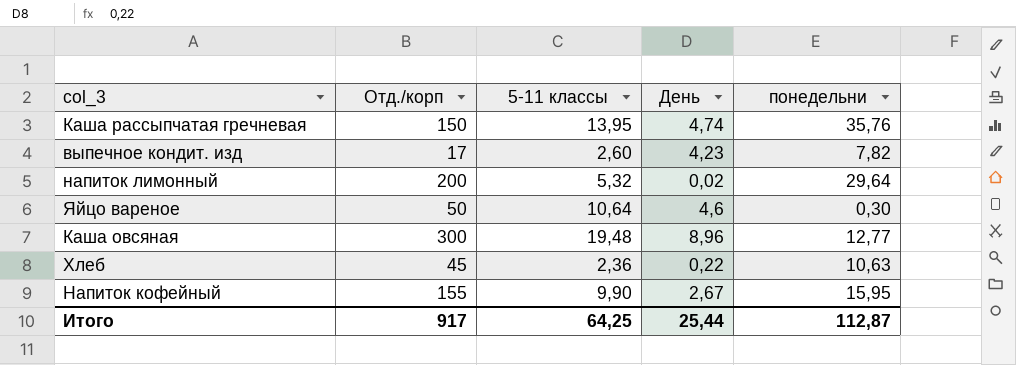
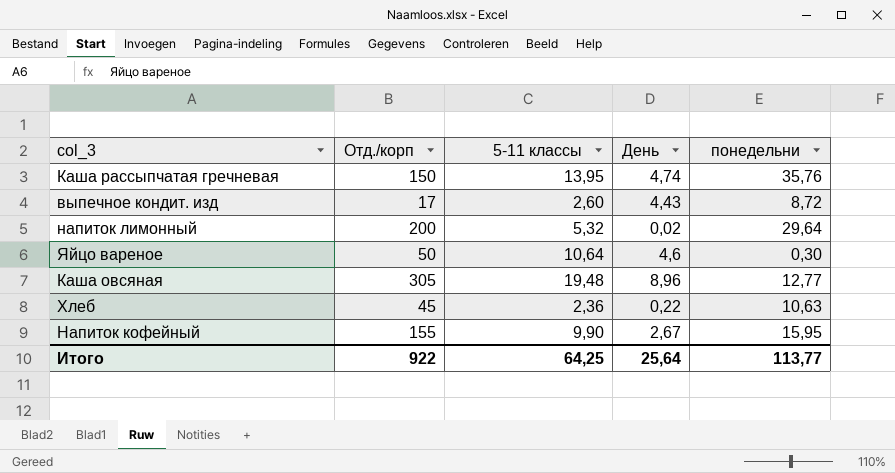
выпечное кондит. изд | День: 4,23 -> 4,43
выпечное кондит. изд | понедельни: 7,82 -> 8,72
Каша овсяная | Отд./корп: 300 -> 305
Итого | Отд./корп: 917 -> 922
Итого | День: 25,44 -> 25,64
Итого | понедельни: 112,87 -> 113,77

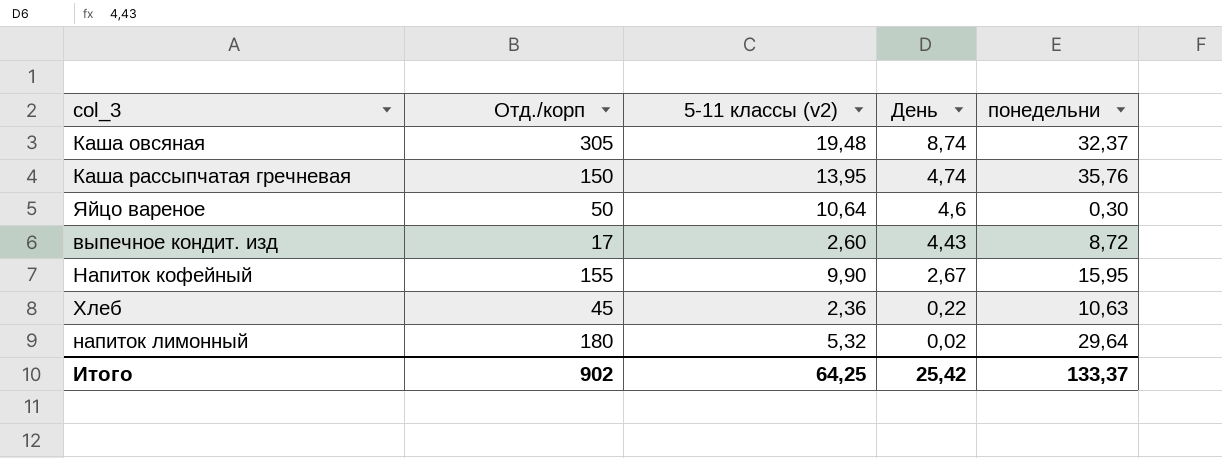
row order: none -> День descending
column name: 5-11 классы -> 5-11 классы (v2)
Каша овсяная | День: 8,96 -> 8,74
Каша овсяная | понедельни: 12,77 -> 32,37
напиток лимонный | Отд./корп: 200 -> 180
Итого | Отд./корп: 922 -> 902
Итого | День: 25,64 -> 25,42
Итого | понедельни: 113,77 -> 133,37

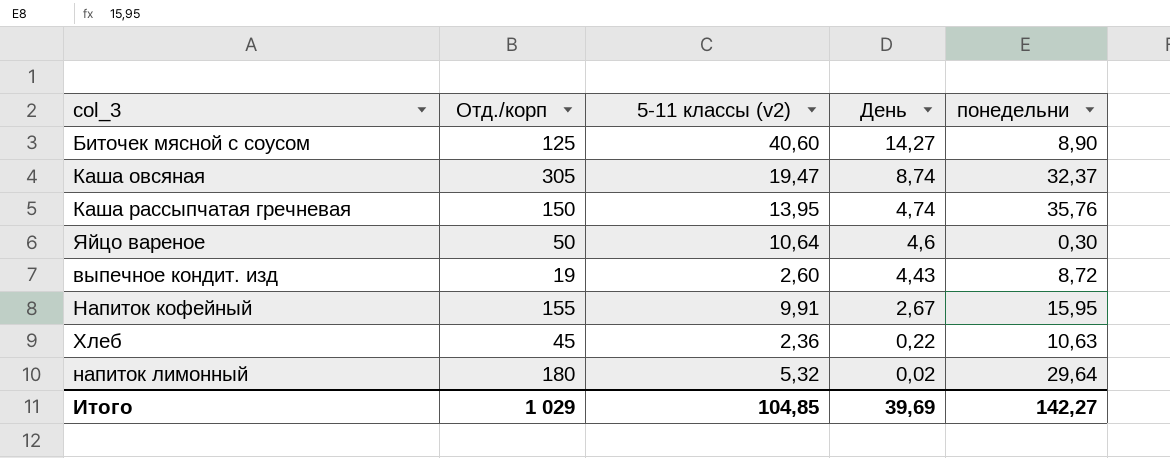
row Биточек мясной с соусом: none -> 125 | 40,60 | 14,27 | 8,90
Каша овсяная | 5-11 классы (v2): 19,48 -> 19,47
выпечное кондит. изд | Отд./корп: 17 -> 19
Напиток кофейный | 5-11 классы (v2): 9,90 -> 9,91
Итого | Отд./корп: 902 -> 1 029
Итого | 5-11 классы (v2): 64,25 -> 104,85
Итого | День: 25,42 -> 39,69
Итого | понедельни: 133,37 -> 142,27

